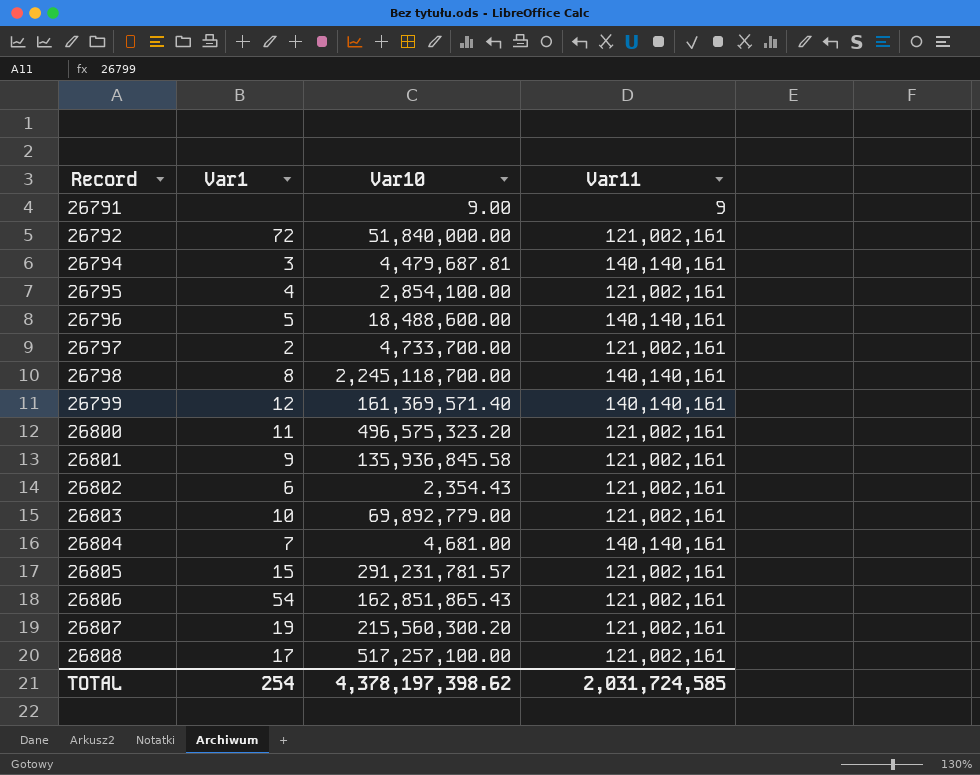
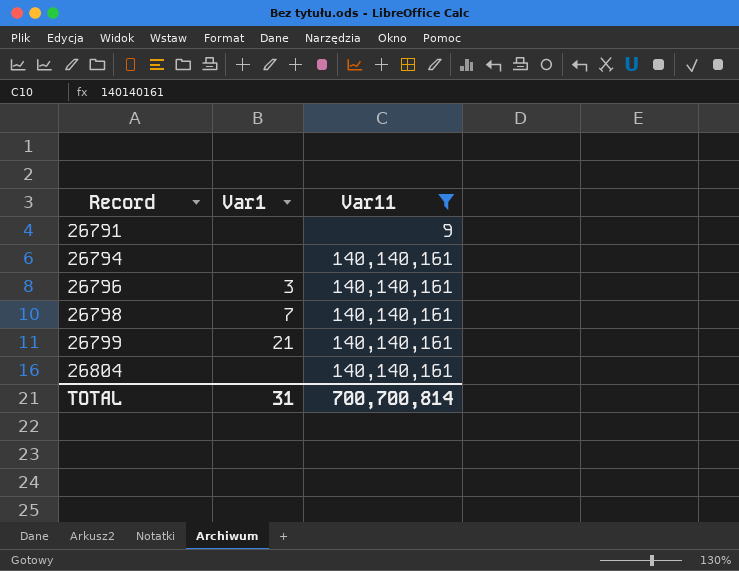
filter: none -> Var11 != 121,002,161
column Var10 | position: 3 -> none
26794 | Var1: 3 -> none
26796 | Var1: 5 -> 3
26798 | Var1: 8 -> 7
26799 | Var1: 12 -> 21
26804 | Var1: 7 -> none
TOTAL | Var1: 254 -> 31
TOTAL | Var11: 2,031,724,585 -> 700,700,814

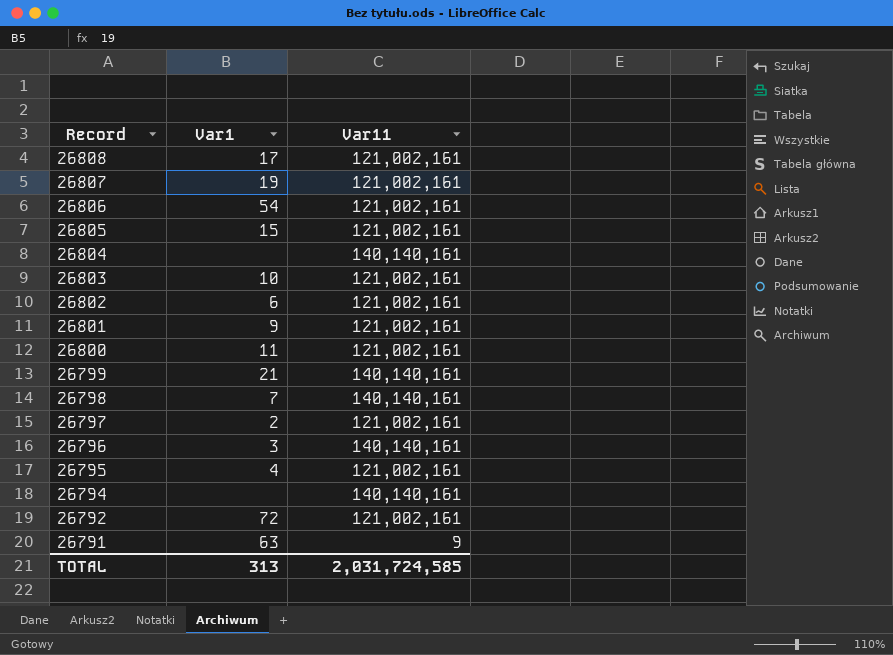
filter: Var11 != 121,002,161 -> none
row order: Record ascending -> Record descending
26791 | Var1: none -> 63
TOTAL | Var1: 31 -> 313
TOTAL | Var11: 700,700,814 -> 2,031,724,585

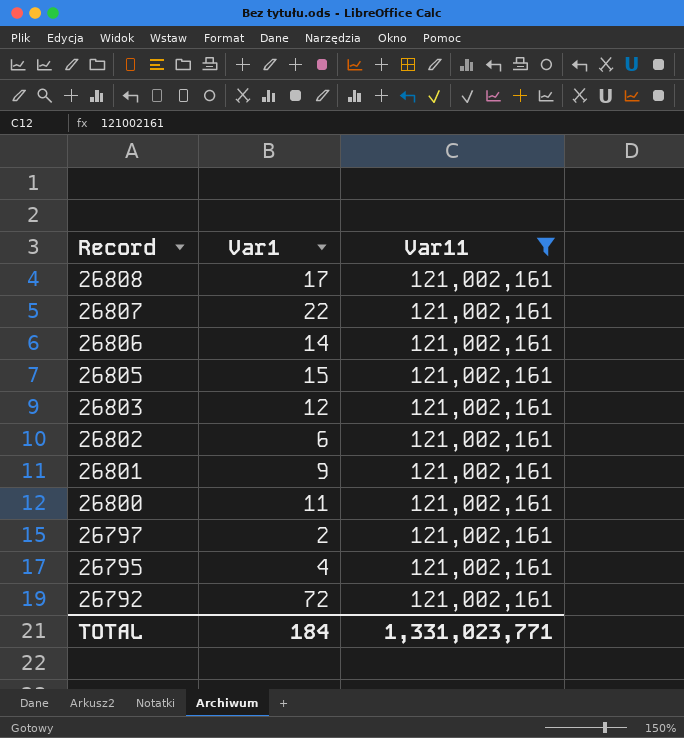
filter: none -> Var11 = 121,002,161
26807 | Var1: 19 -> 22
26806 | Var1: 54 -> 14
26803 | Var1: 10 -> 12
TOTAL | Var1: 313 -> 184
TOTAL | Var11: 2,031,724,585 -> 1,331,023,771

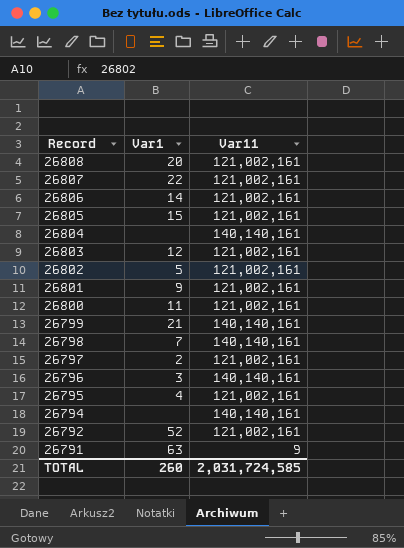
filter: Var11 = 121,002,161 -> none
26808 | Var1: 17 -> 20
26802 | Var1: 6 -> 5
26792 | Var1: 72 -> 52
TOTAL | Var1: 184 -> 260
TOTAL | Var11: 1,331,023,771 -> 2,031,724,585

